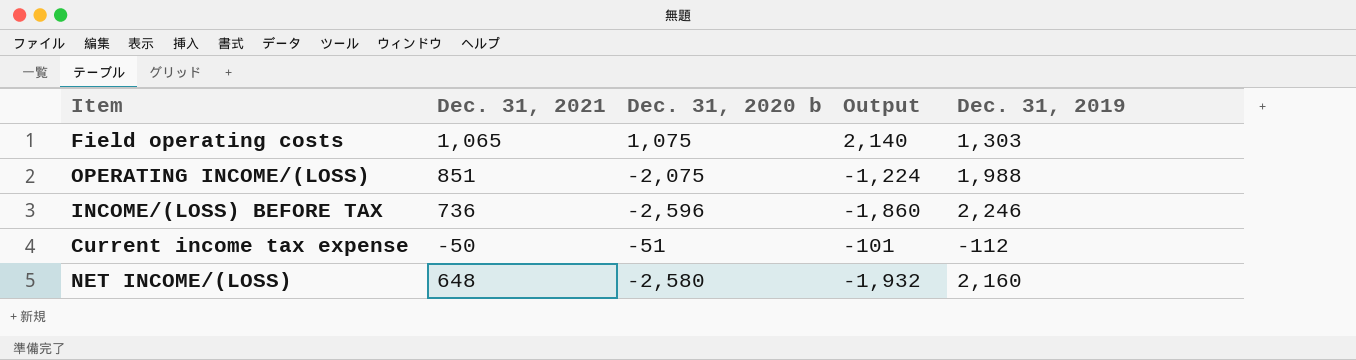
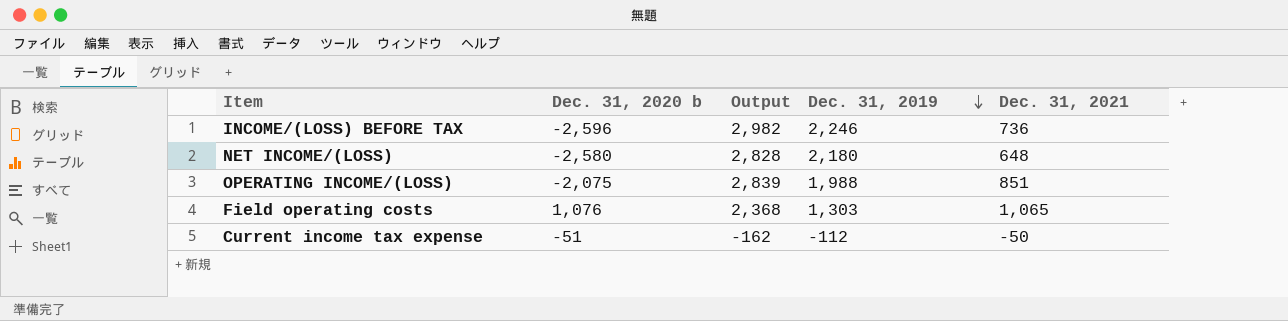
row order: none -> Dec. 31, 2019 descending
column Output | formula: [Dec. 31, 2021] + [Dec. 31, 2020 b] -> [Dec. 31, 2019] + [Dec. 31, 2021]
column Dec. 31, 2021 | position: 2 -> 5
NET INCOME/(LOSS) | Dec. 31, 2019: 2,160 -> 2,180
Field operating costs | Dec. 31, 2020 b: 1,075 -> 1,076

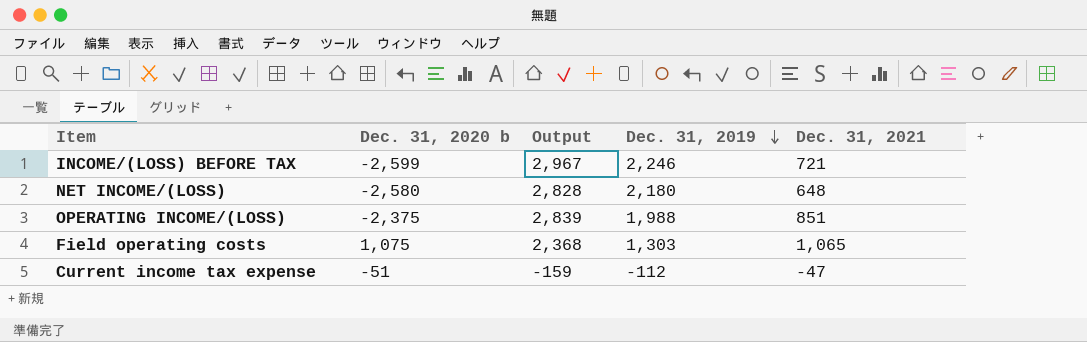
INCOME/(LOSS) BEFORE TAX | Dec. 31, 2020 b: -2,596 -> -2,599
INCOME/(LOSS) BEFORE TAX | Output: 2,982 -> 2,967
INCOME/(LOSS) BEFORE TAX | Dec. 31, 2021: 736 -> 721
OPERATING INCOME/(LOSS) | Dec. 31, 2020 b: -2,075 -> -2,375
Field operating costs | Dec. 31, 2020 b: 1,076 -> 1,075
Current income tax expense | Output: -162 -> -159
Current income tax expense | Dec. 31, 2021: -50 -> -47

